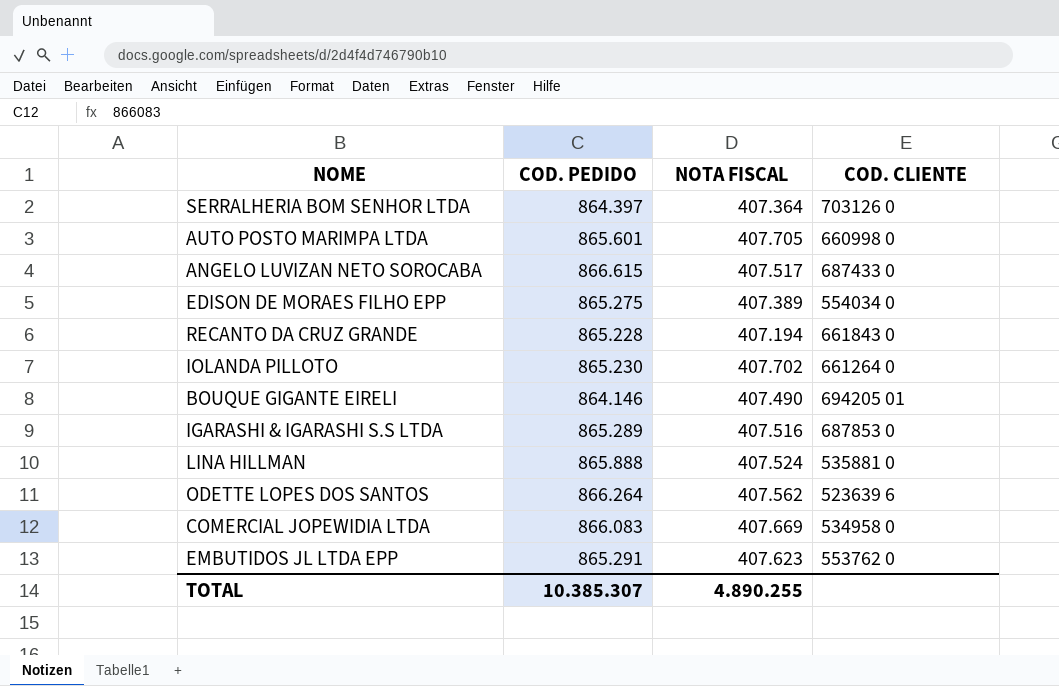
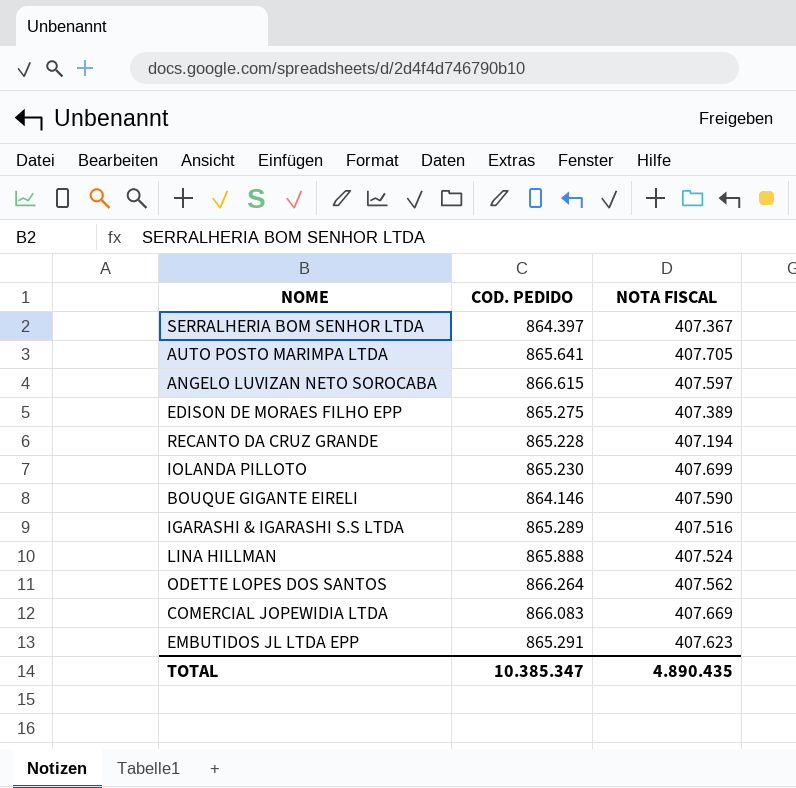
column COD. CLIENTE | position: 4 -> none
SERRALHERIA BOM SENHOR LTDA | NOTA FISCAL: 407.364 -> 407.367
AUTO POSTO MARIMPA LTDA | COD. PEDIDO: 865.601 -> 865.641
ANGELO LUVIZAN NETO SOROCABA | NOTA FISCAL: 407.517 -> 407.597
IOLANDA PILLOTO | NOTA FISCAL: 407.702 -> 407.699
BOUQUE GIGANTE EIRELI | NOTA FISCAL: 407.490 -> 407.590
TOTAL | COD. PEDIDO: 10.385.307 -> 10.385.347
TOTAL | NOTA FISCAL: 4.890.255 -> 4.890.435

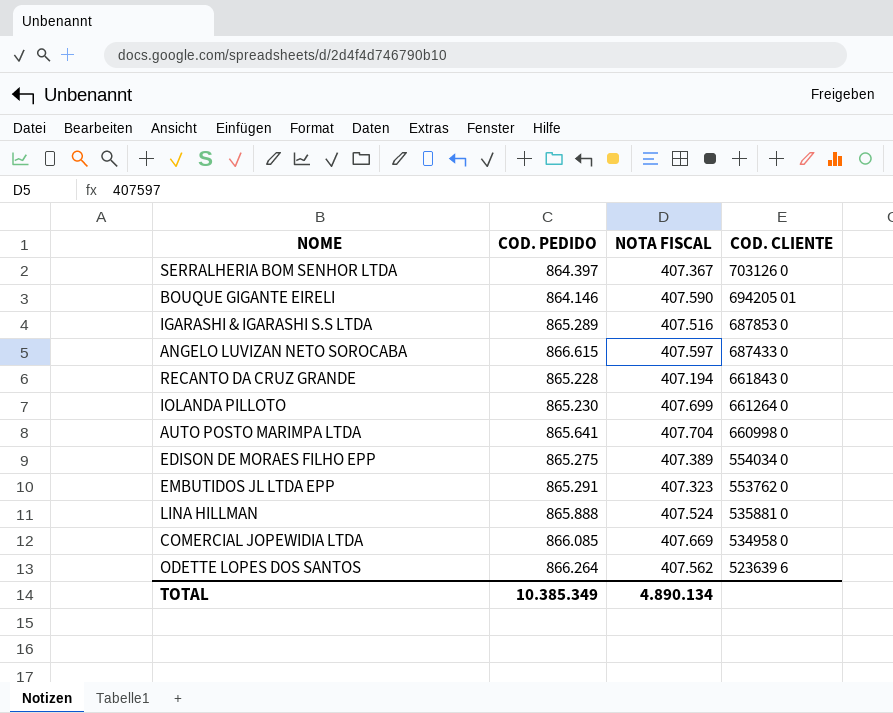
row order: none -> COD. CLIENTE descending
column COD. CLIENTE | position: none -> 4
AUTO POSTO MARIMPA LTDA | NOTA FISCAL: 407.705 -> 407.704
EMBUTIDOS JL LTDA EPP | NOTA FISCAL: 407.623 -> 407.323
COMERCIAL JOPEWIDIA LTDA | COD. PEDIDO: 866.083 -> 866.085
TOTAL | COD. PEDIDO: 10.385.347 -> 10.385.349
TOTAL | NOTA FISCAL: 4.890.435 -> 4.890.134

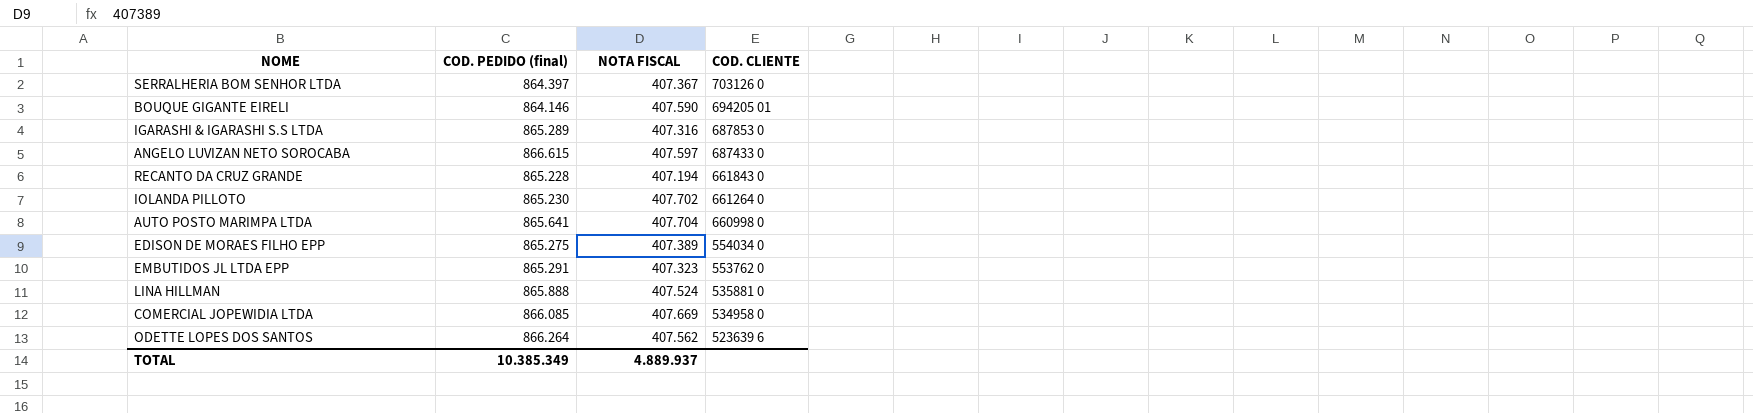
column name: COD. PEDIDO -> COD. PEDIDO (final)
IGARASHI & IGARASHI S.S LTDA | NOTA FISCAL: 407.516 -> 407.316
IOLANDA PILLOTO | NOTA FISCAL: 407.699 -> 407.702
TOTAL | NOTA FISCAL: 4.890.134 -> 4.889.937

